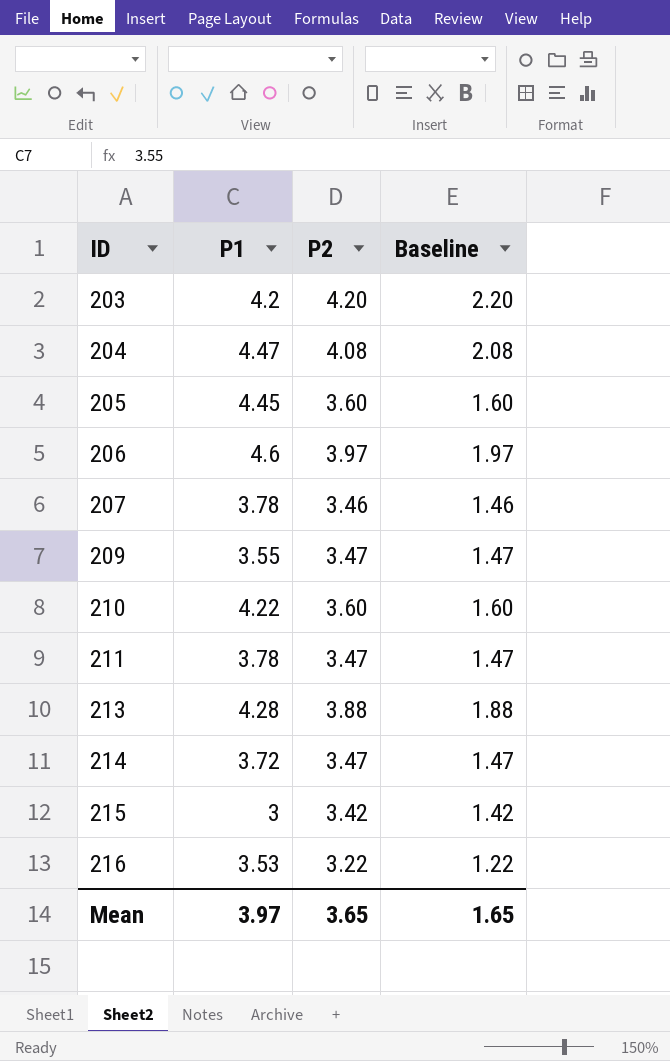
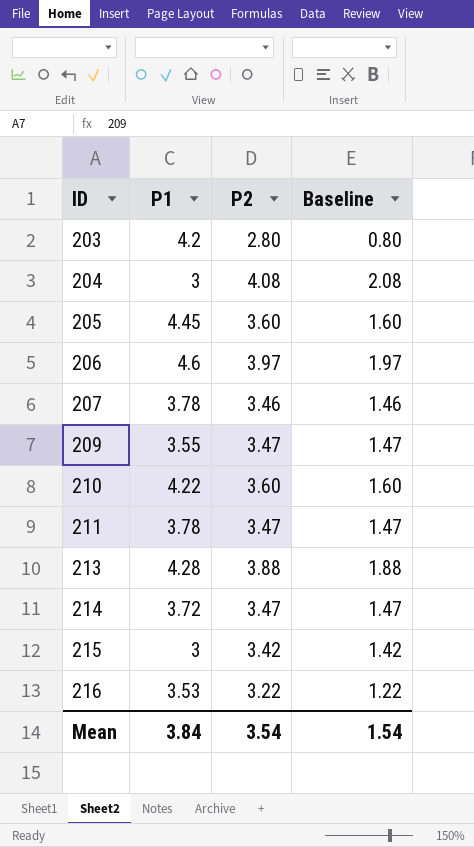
203 | P2: 4.20 -> 2.80
203 | Baseline: 2.20 -> 0.80
204 | P1: 4.47 -> 3
Mean | P1: 3.97 -> 3.84
Mean | P2: 3.65 -> 3.54
Mean | Baseline: 1.65 -> 1.54

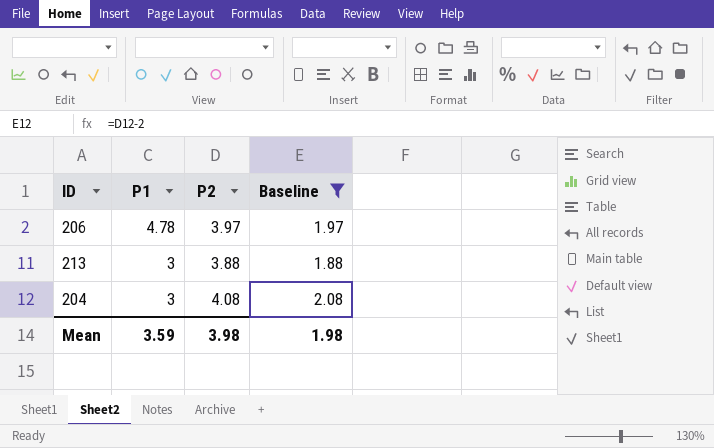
filter: none -> Baseline >= 1.88
row order: ID ascending -> P1 descending
206 | P1: 4.6 -> 4.78
213 | P1: 4.28 -> 3
Mean | P1: 3.84 -> 3.59
Mean | P2: 3.54 -> 3.98
Mean | Baseline: 1.54 -> 1.98

